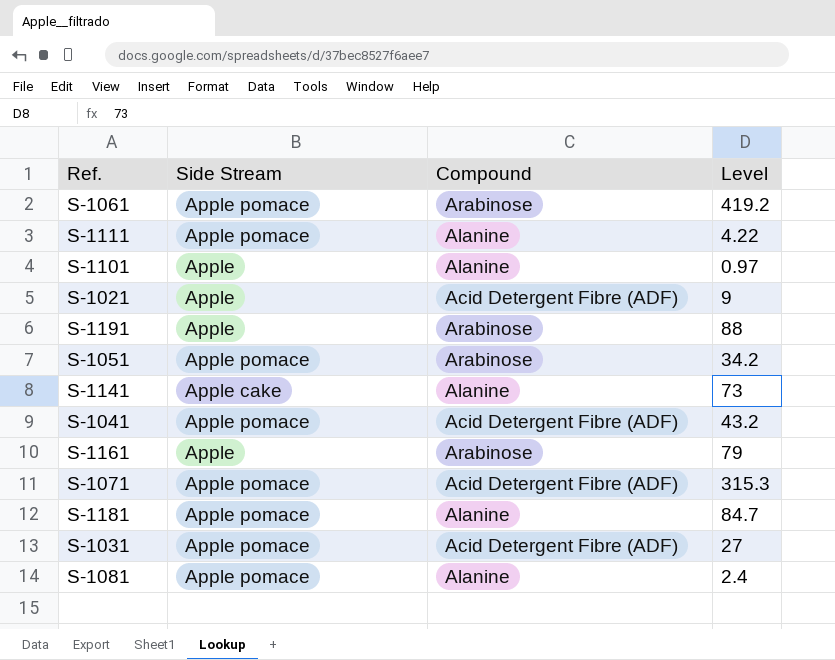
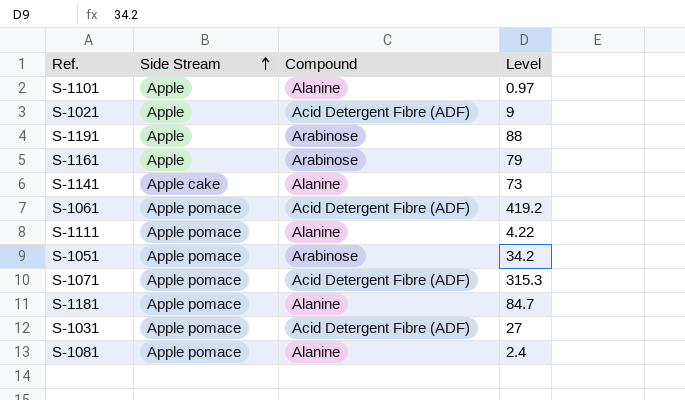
row order: none -> Side Stream ascending
row S-1041: Apple pomace | Acid Detergent Fibre (ADF) | 43.2 -> none
S-1061 | Compound: Arabinose -> Acid Detergent Fibre (ADF)

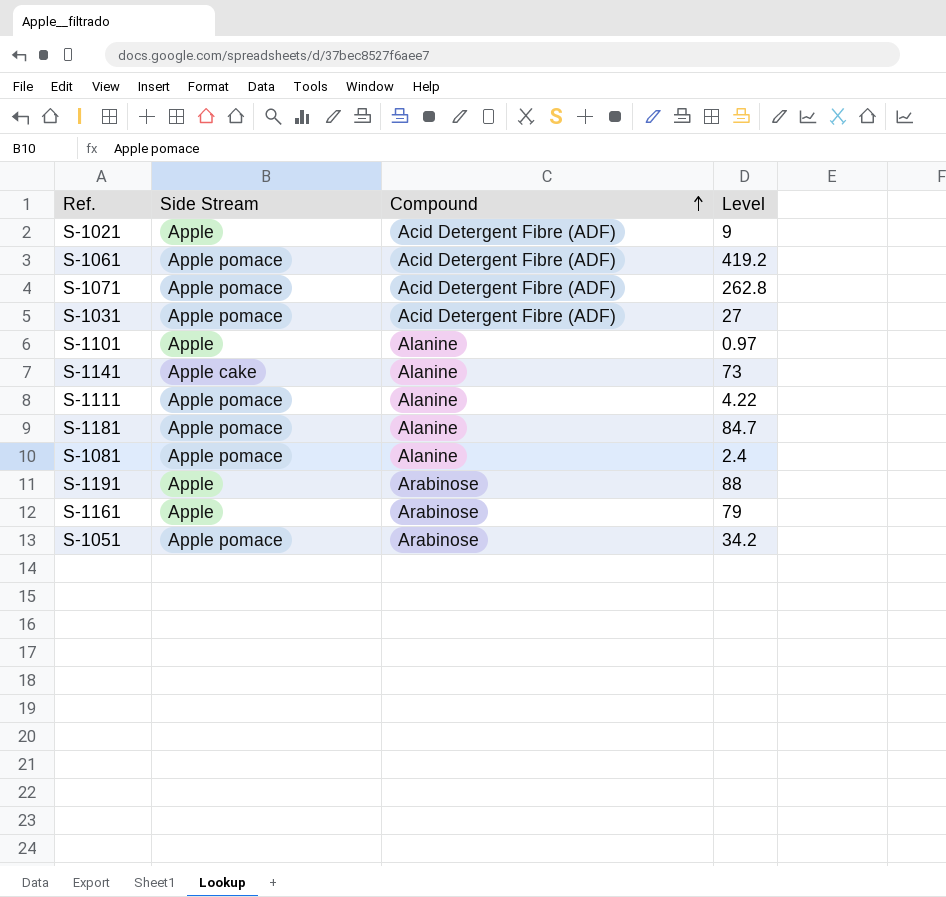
row order: Side Stream ascending -> Compound ascending
S-1071 | Level: 315.3 -> 262.8

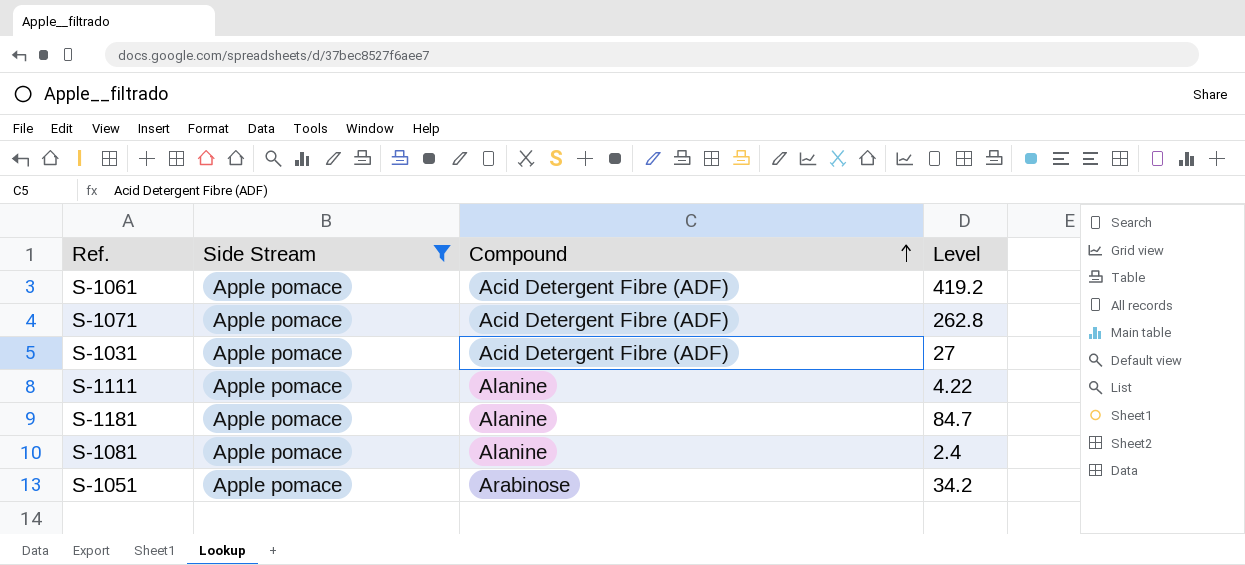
filter: none -> Side Stream = Apple pomace

